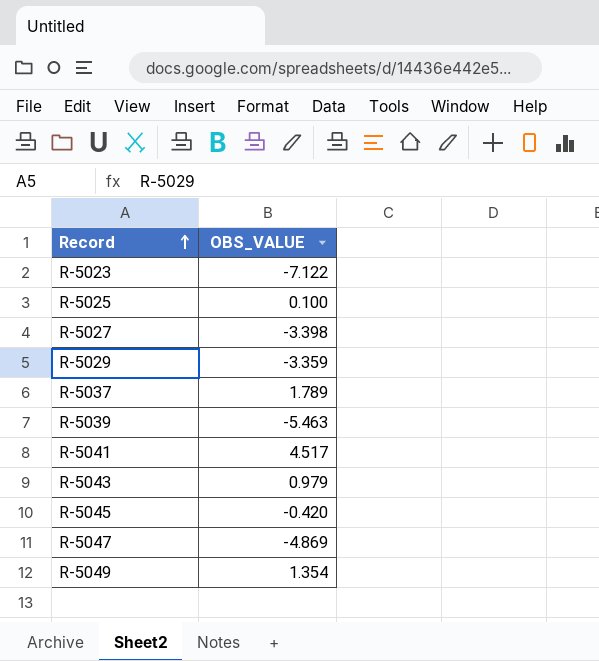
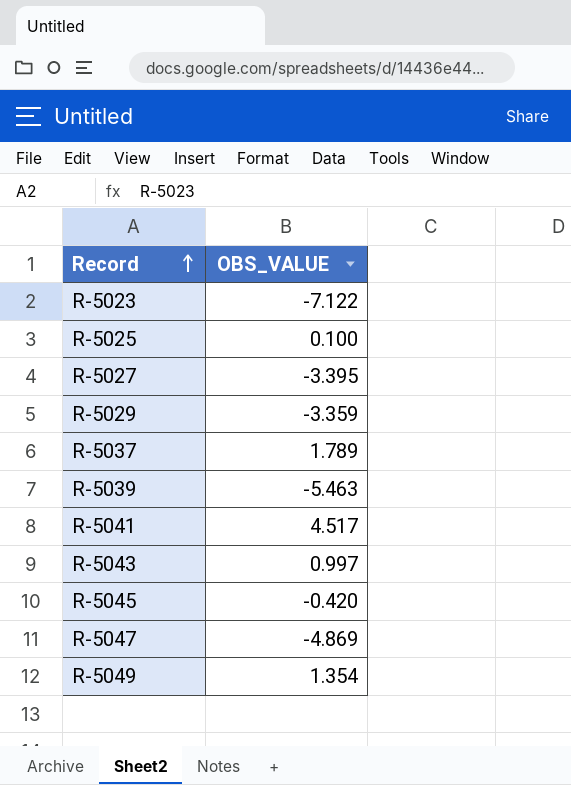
R-5027 | OBS_VALUE: -3.398 -> -3.395
R-5043 | OBS_VALUE: 0.979 -> 0.997

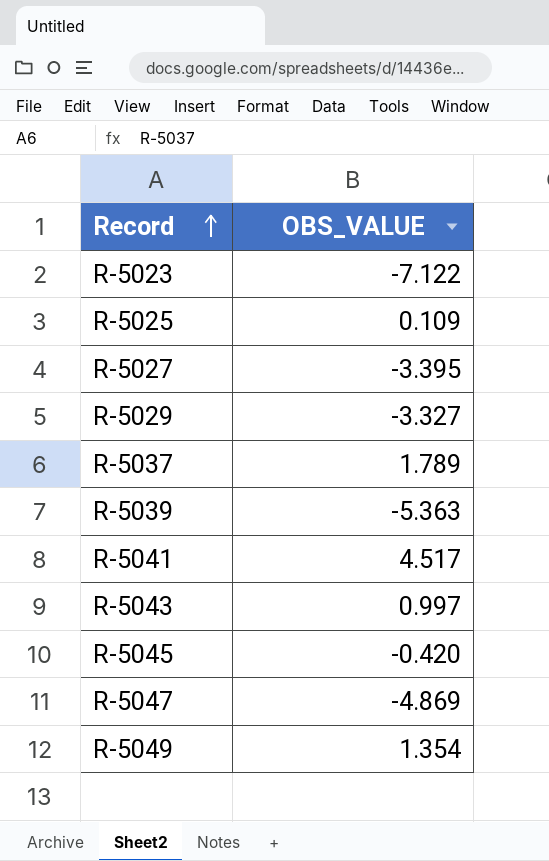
R-5025 | OBS_VALUE: 0.100 -> 0.109
R-5029 | OBS_VALUE: -3.359 -> -3.327
R-5039 | OBS_VALUE: -5.463 -> -5.363

